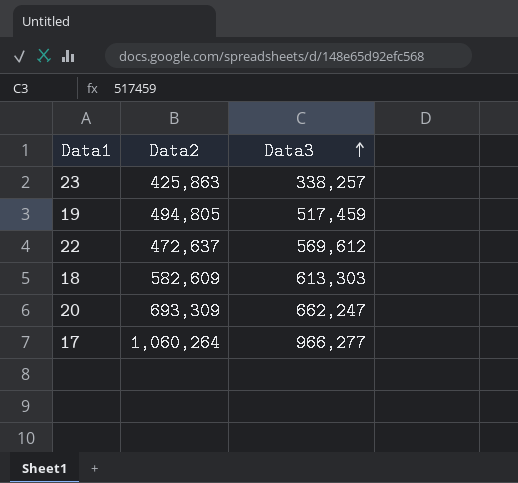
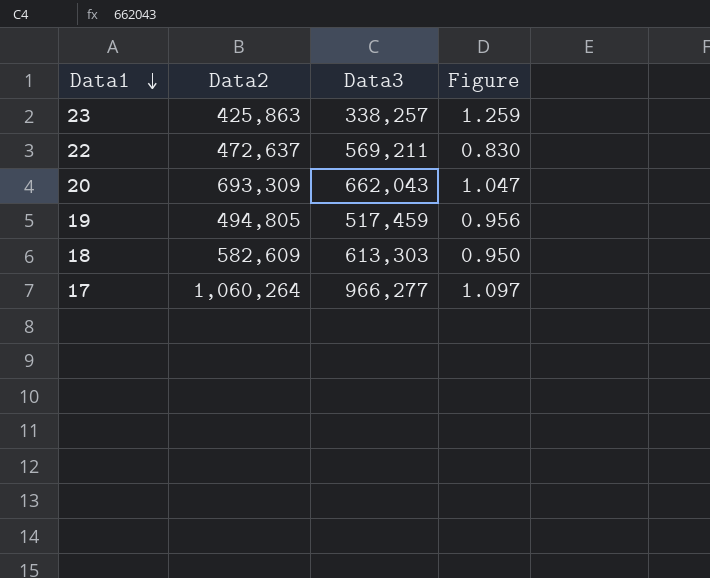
row order: Data3 ascending -> Data1 descending
column Figure | formula: none -> [Data2] / [Data3]
22 | Data3: 569,612 -> 569,211
20 | Data3: 662,247 -> 662,043

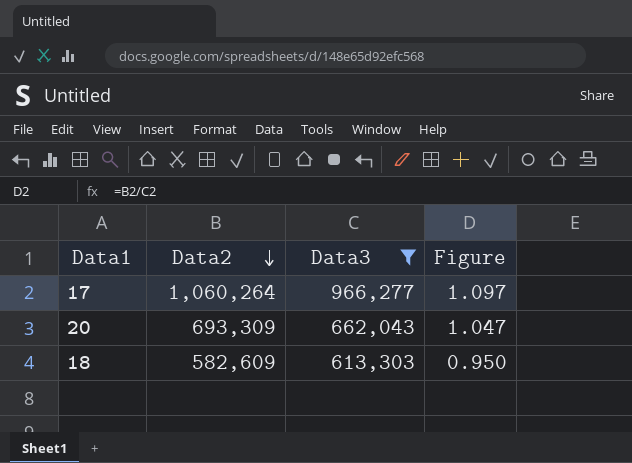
filter: none -> Data3 >= 613,303
row order: Data1 descending -> Data2 descending

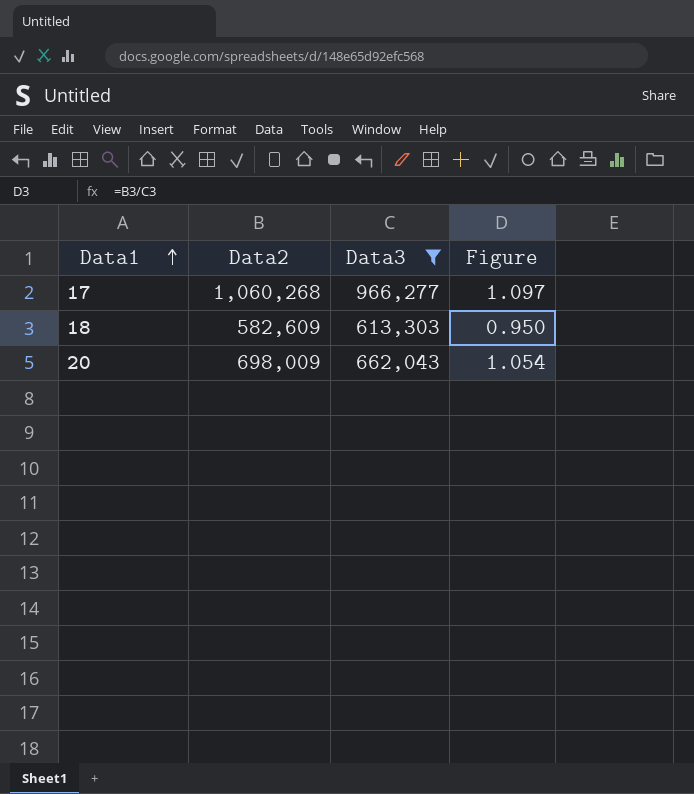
row order: Data2 descending -> Data1 ascending
17 | Data2: 1,060,264 -> 1,060,268
20 | Data2: 693,309 -> 698,009
20 | Figure: 1.047 -> 1.054

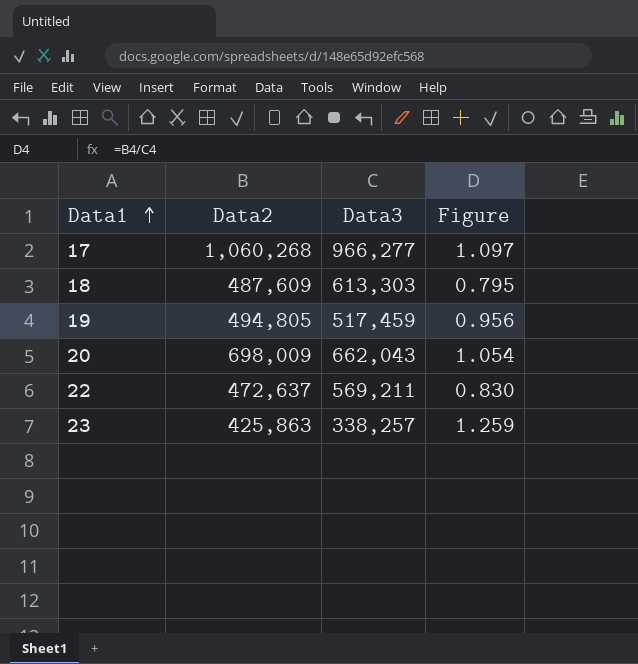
filter: Data3 >= 613,303 -> none
18 | Data2: 582,609 -> 487,609
18 | Figure: 0.950 -> 0.795

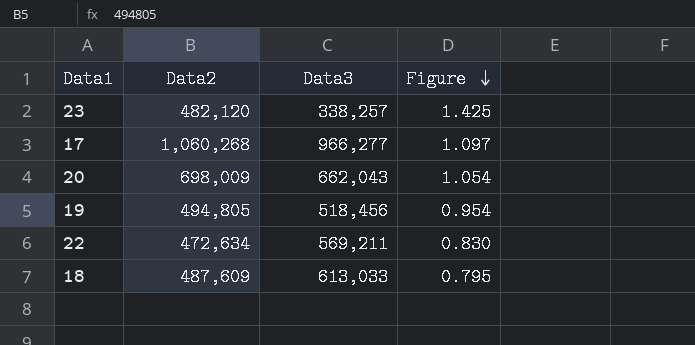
row order: Data1 ascending -> Figure descending
23 | Data2: 425,863 -> 482,120
23 | Figure: 1.259 -> 1.425
19 | Data3: 517,459 -> 518,456
19 | Figure: 0.956 -> 0.954
22 | Data2: 472,637 -> 472,634
18 | Data3: 613,303 -> 613,033

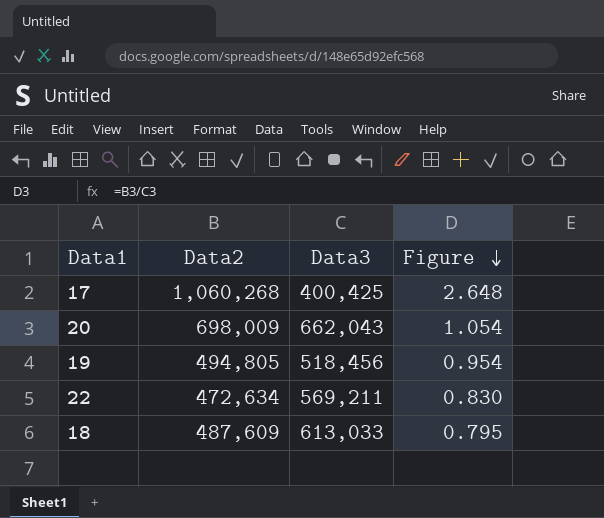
row 23: 482,120 | 338,257 | 1.425 -> none
17 | Data3: 966,277 -> 400,425
17 | Figure: 1.097 -> 2.648

